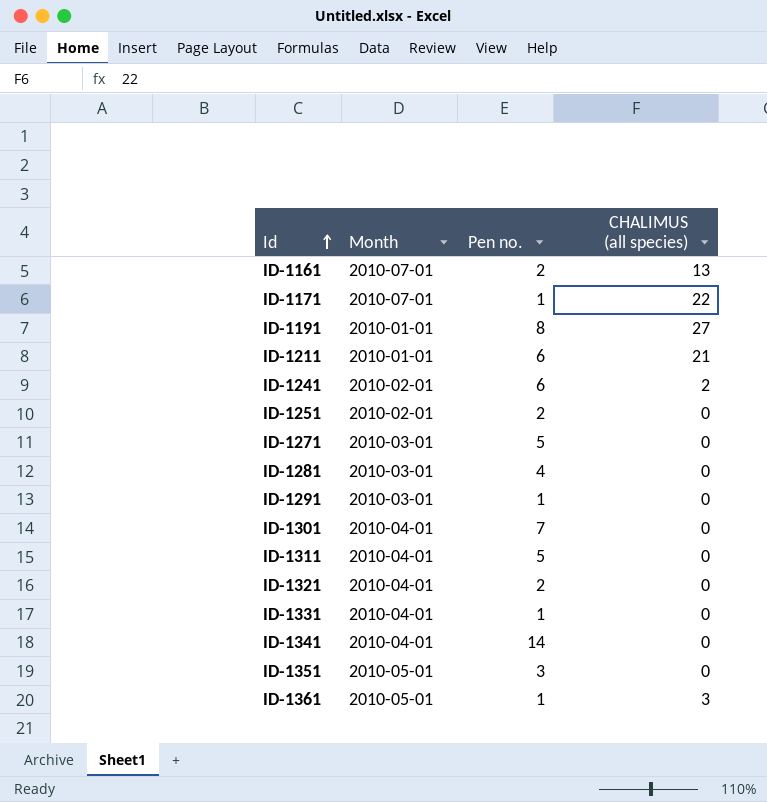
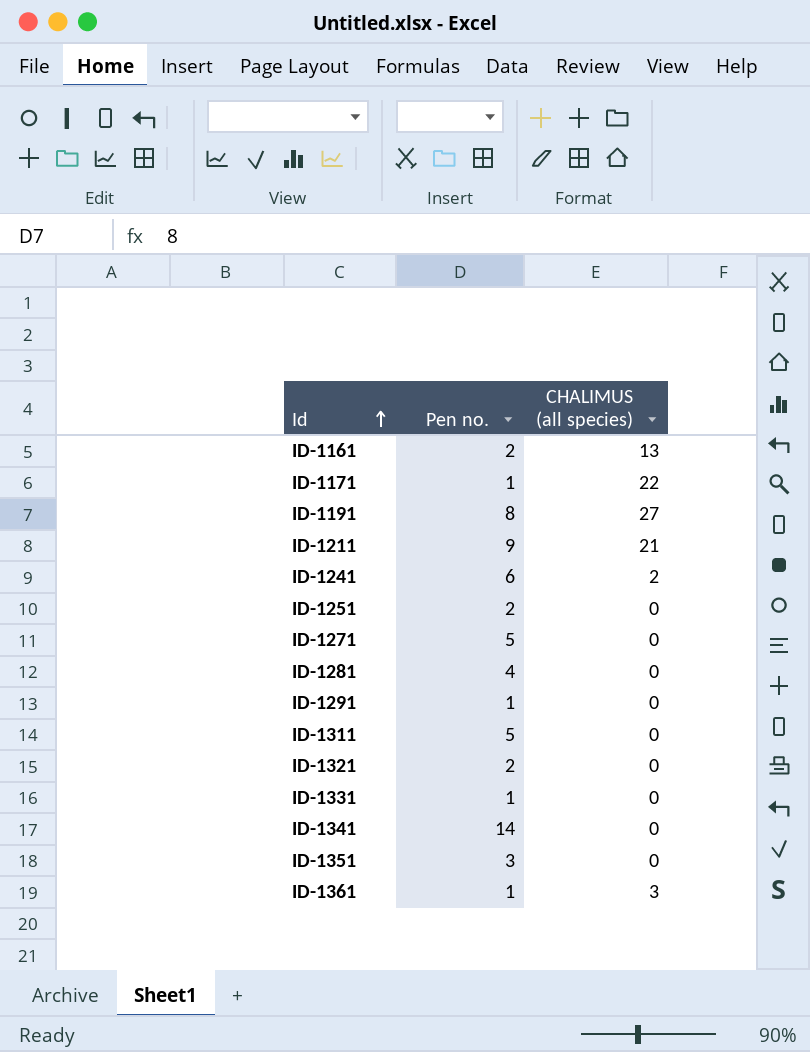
column Month | position: 2 -> none
row ID-1301: 2010-04-01 | 7 | 0 -> none
ID-1211 | Pen no.: 6 -> 9

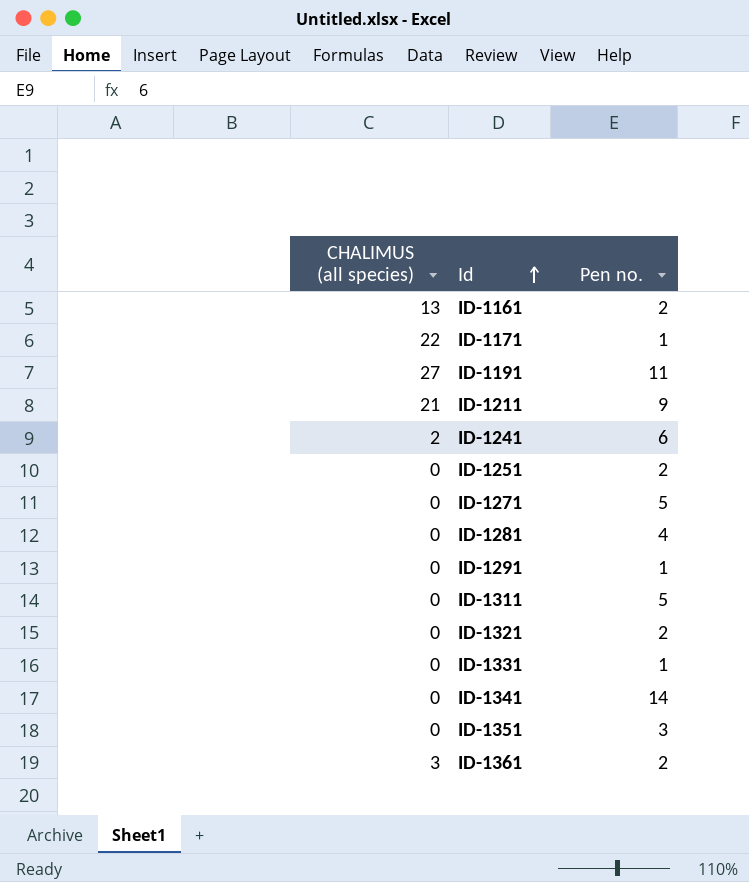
column CHALIMUS (all species) | position: 3 -> 1
ID-1191 | Pen no.: 8 -> 11
ID-1361 | Pen no.: 1 -> 2

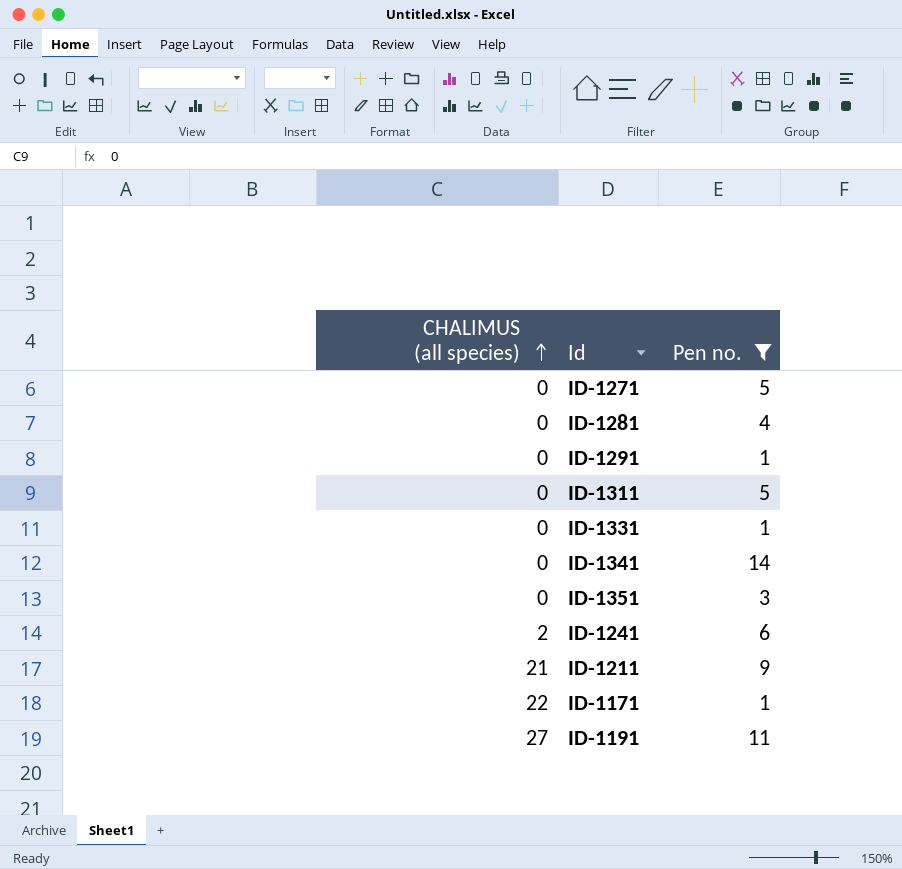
filter: none -> Pen no. != 2
row order: Id ascending -> CHALIMUS (all species) ascending

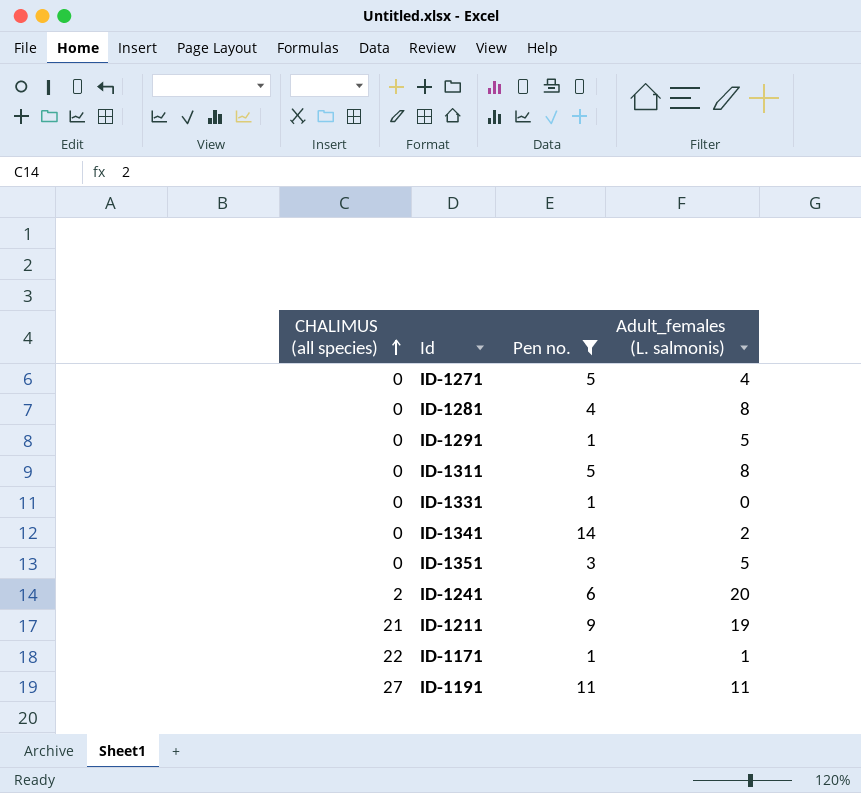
column Adult_females (L. salmonis) | position: none -> 4

